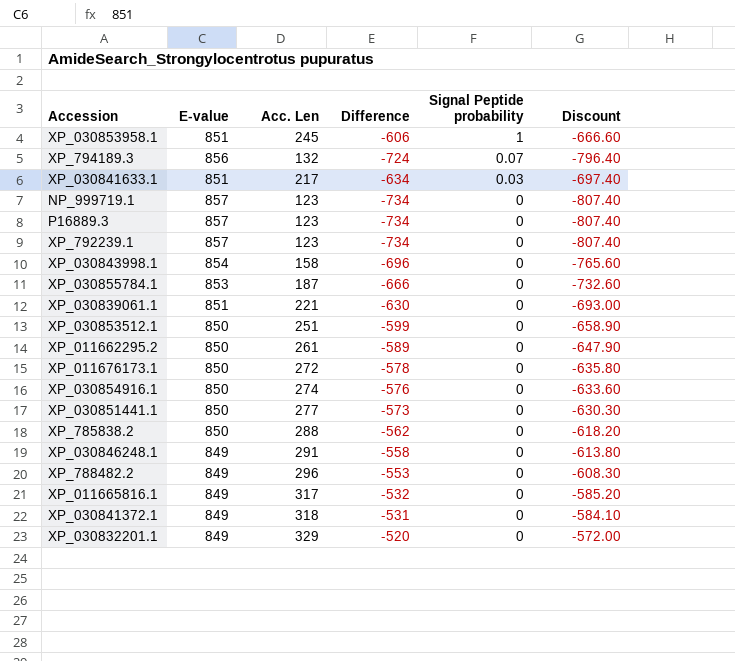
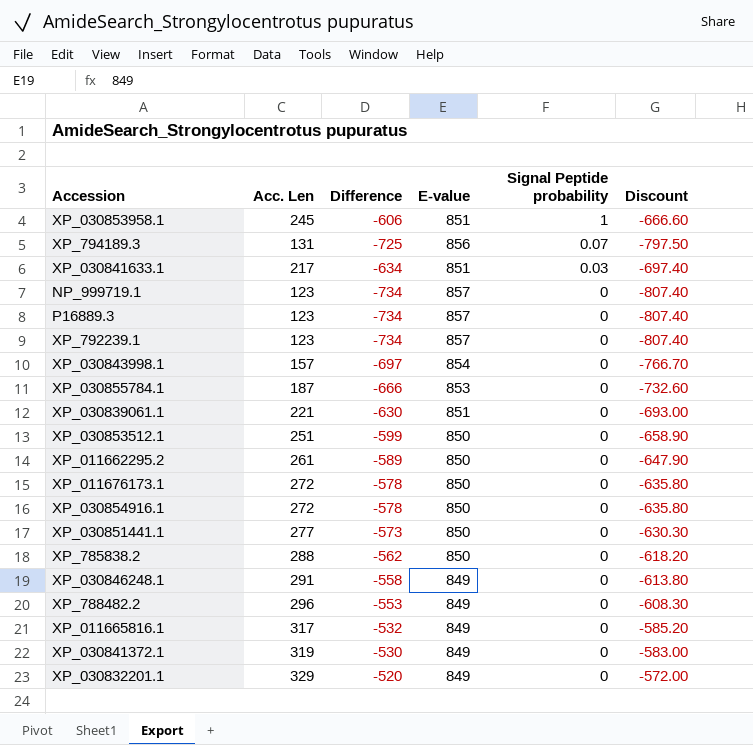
column E-value | position: 2 -> 4
XP_794189.3 | Acc. Len: 132 -> 131
XP_794189.3 | Difference: -724 -> -725
XP_794189.3 | Discount: -796.40 -> -797.50
XP_030843998.1 | Acc. Len: 158 -> 157
XP_030843998.1 | Difference: -696 -> -697
XP_030843998.1 | Discount: -765.60 -> -766.70
XP_030854916.1 | Acc. Len: 274 -> 272
XP_030854916.1 | Difference: -576 -> -578
XP_030854916.1 | Discount: -633.60 -> -635.80
XP_030841372.1 | Acc. Len: 318 -> 319
XP_030841372.1 | Difference: -531 -> -530
XP_030841372.1 | Discount: -584.10 -> -583.00

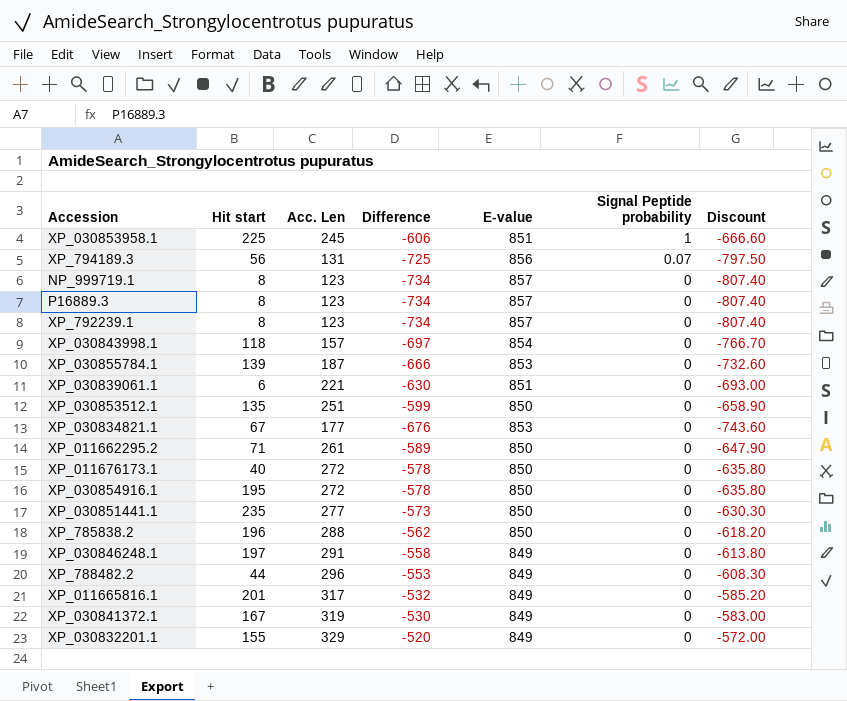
column Hit start | position: none -> 2
row XP_030841633.1: 217 | -634 | 851 | 0.03 | -697.40 -> none
row XP_030834821.1: none -> 67 | 177 | -676 | 853 | 0 | -743.60

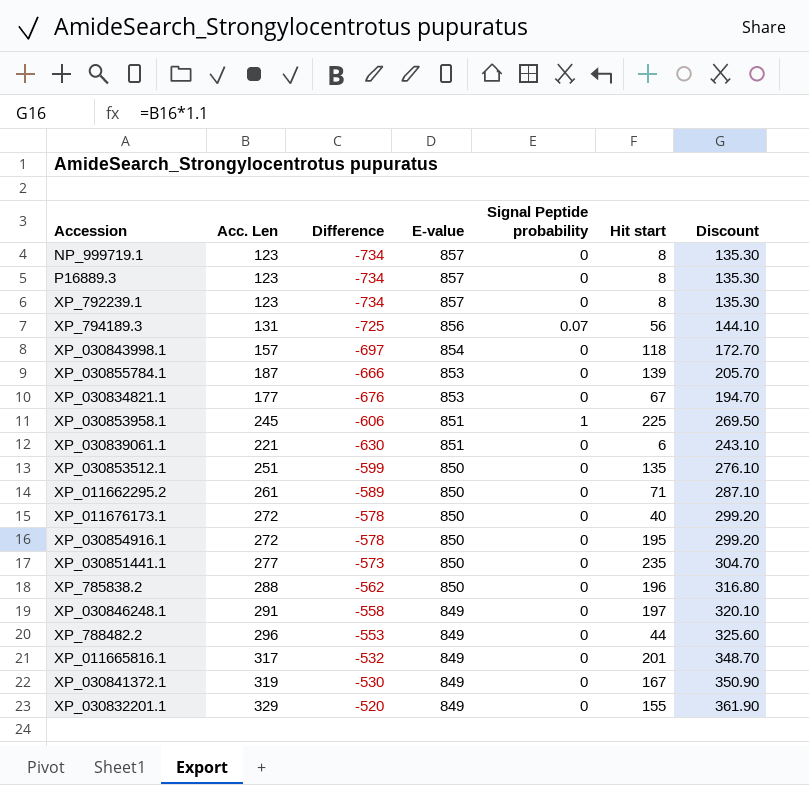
row order: Signal Peptide probability descending -> E-value descending
column Hit start | position: 2 -> 6
column Discount | formula: [Difference] * 1.1 -> [Acc. Len] * 1.1

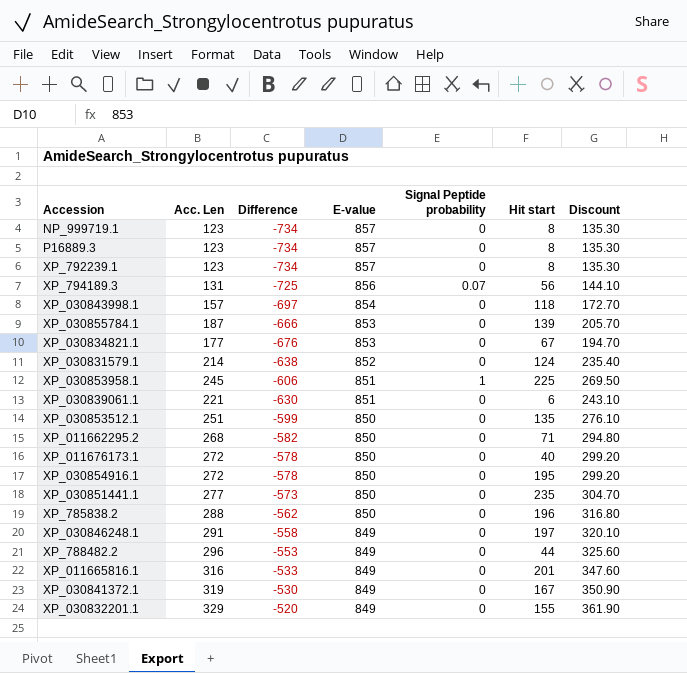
row XP_030831579.1: none -> 214 | -638 | 852 | 0 | 124 | 235.40
XP_011662295.2 | Acc. Len: 261 -> 268
XP_011662295.2 | Difference: -589 -> -582
XP_011662295.2 | Discount: 287.10 -> 294.80
XP_011665816.1 | Acc. Len: 317 -> 316
XP_011665816.1 | Difference: -532 -> -533
XP_011665816.1 | Discount: 348.70 -> 347.60

